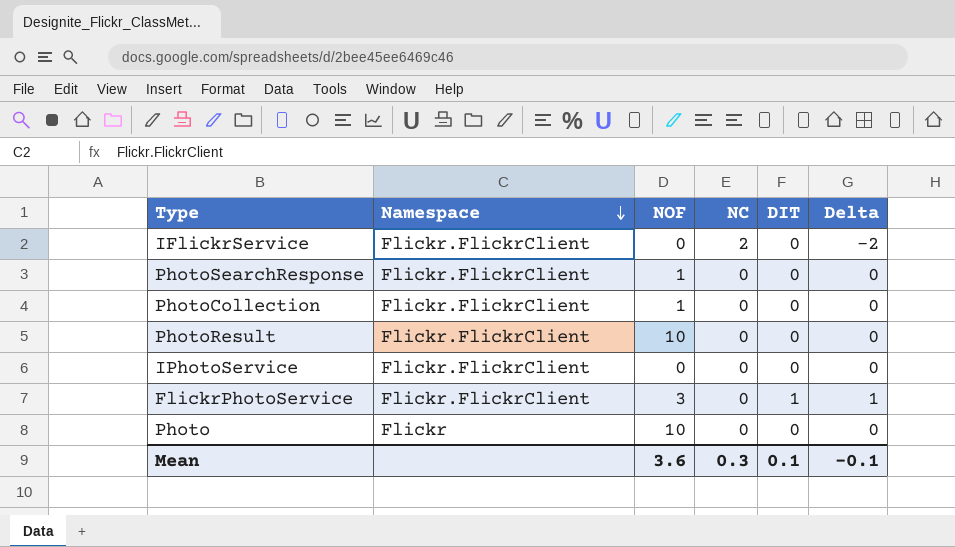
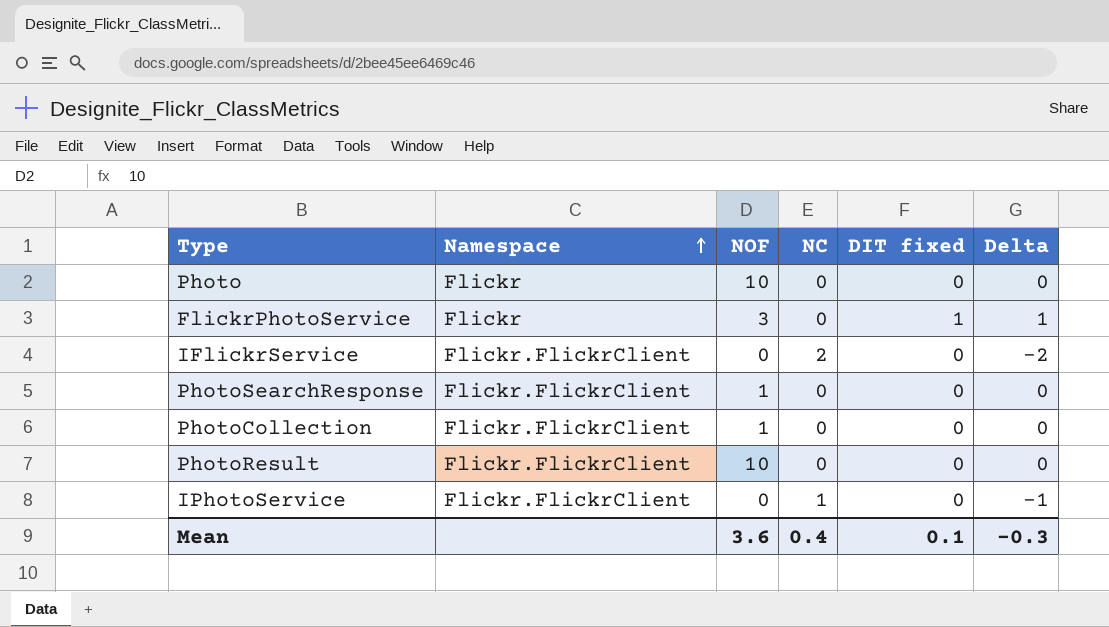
row order: Namespace descending -> Namespace ascending
column name: DIT -> DIT fixed
FlickrPhotoService | Namespace: Flickr.FlickrClient -> Flickr
IPhotoService | NC: 0 -> 1
IPhotoService | Delta: 0 -> -1
Mean | NC: 0.3 -> 0.4
Mean | Delta: -0.1 -> -0.3

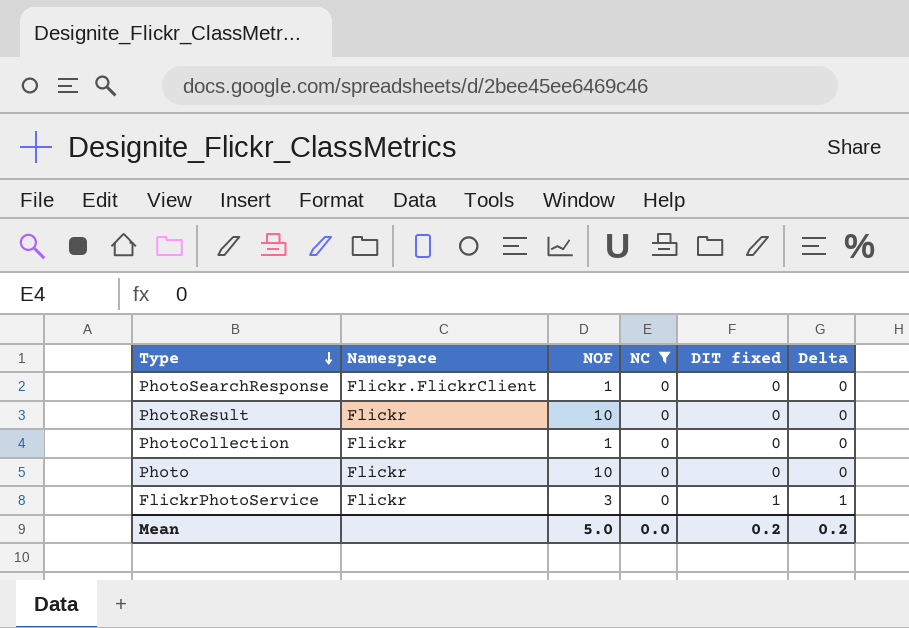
filter: none -> NC = 0
row order: Namespace ascending -> Type descending
PhotoResult | Namespace: Flickr.FlickrClient -> Flickr
PhotoCollection | Namespace: Flickr.FlickrClient -> Flickr
Mean | NOF: 3.6 -> 5.0
Mean | NC: 0.4 -> 0.0
Mean | DIT fixed: 0.1 -> 0.2
Mean | Delta: -0.3 -> 0.2

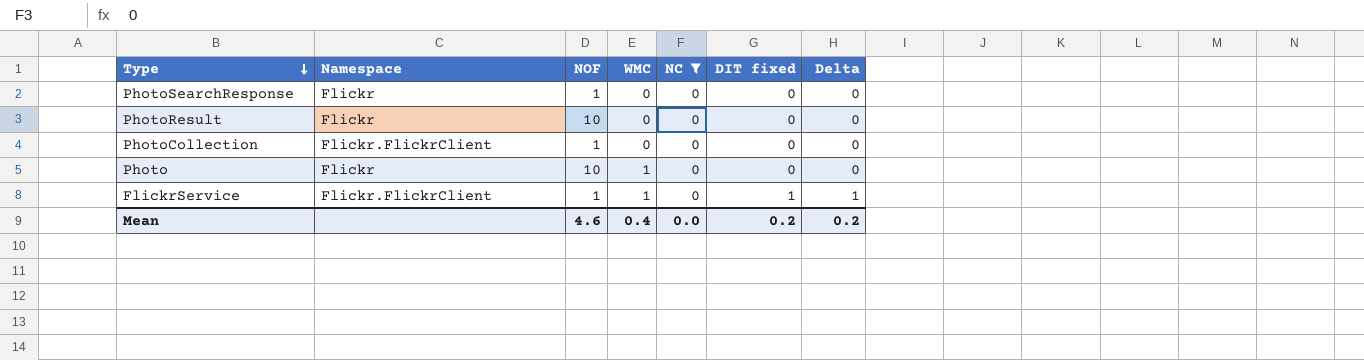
column WMC | position: none -> 4
row FlickrPhotoService: Flickr | 3 | 0 | 1 | 1 -> none
PhotoSearchResponse | Namespace: Flickr.FlickrClient -> Flickr
PhotoCollection | Namespace: Flickr -> Flickr.FlickrClient
row FlickrService: none -> Flickr.FlickrClient | 1 | 1 | 0 | 1 | 1
Mean | NOF: 5.0 -> 4.6

